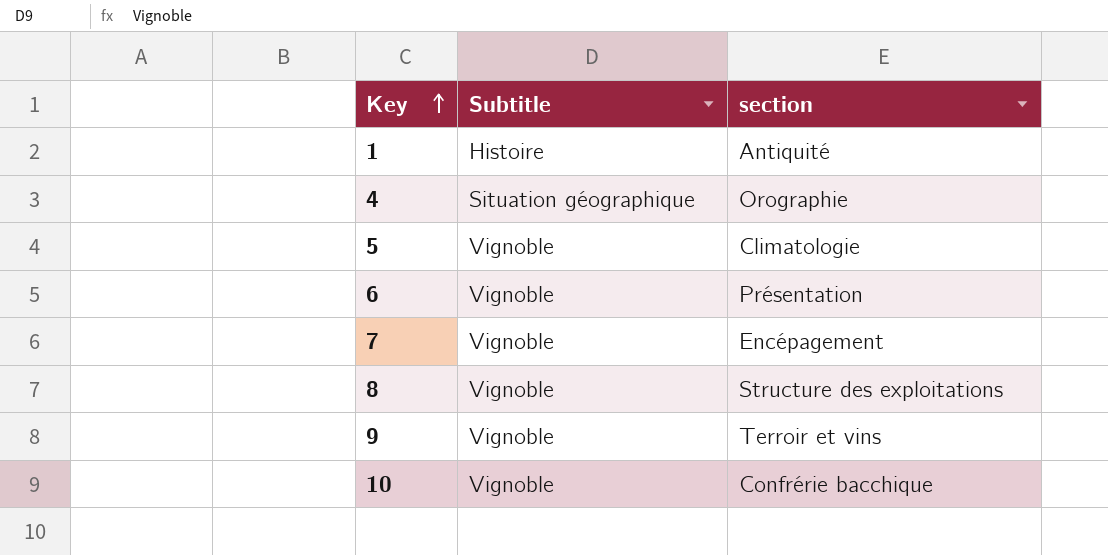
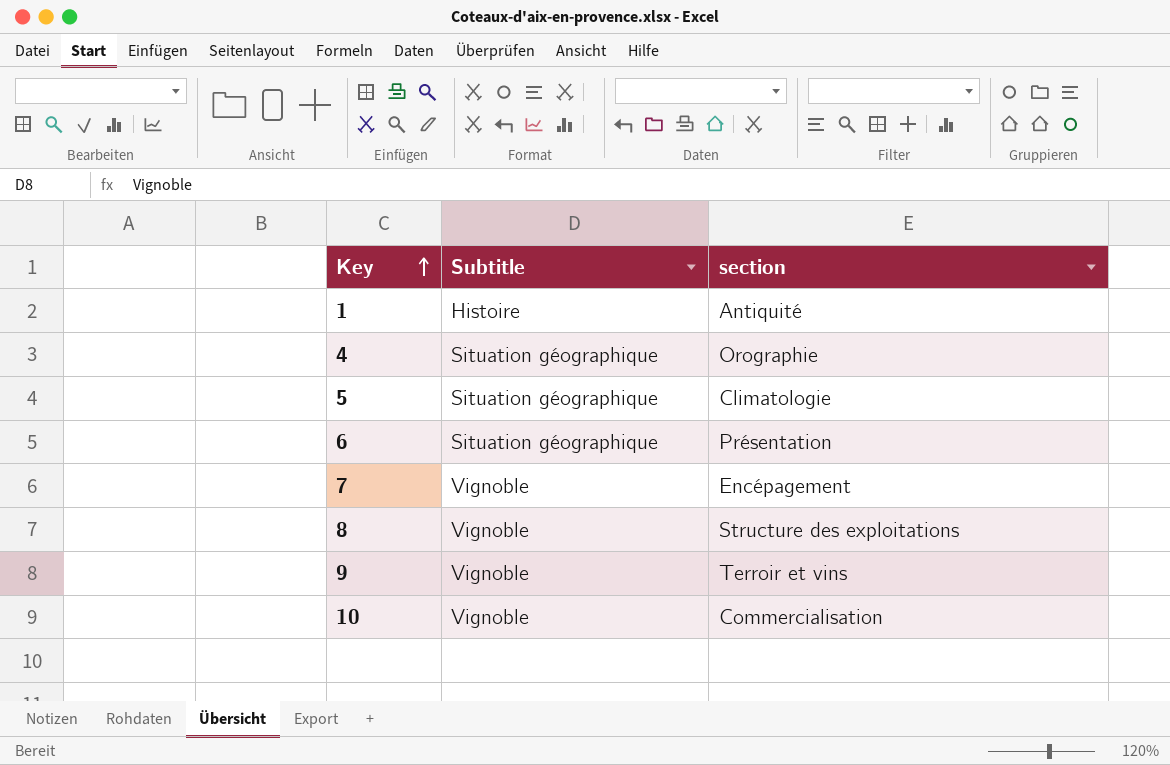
5 | Subtitle: Vignoble -> Situation géographique
6 | Subtitle: Vignoble -> Situation géographique
10 | section: Confrérie bacchique -> Commercialisation

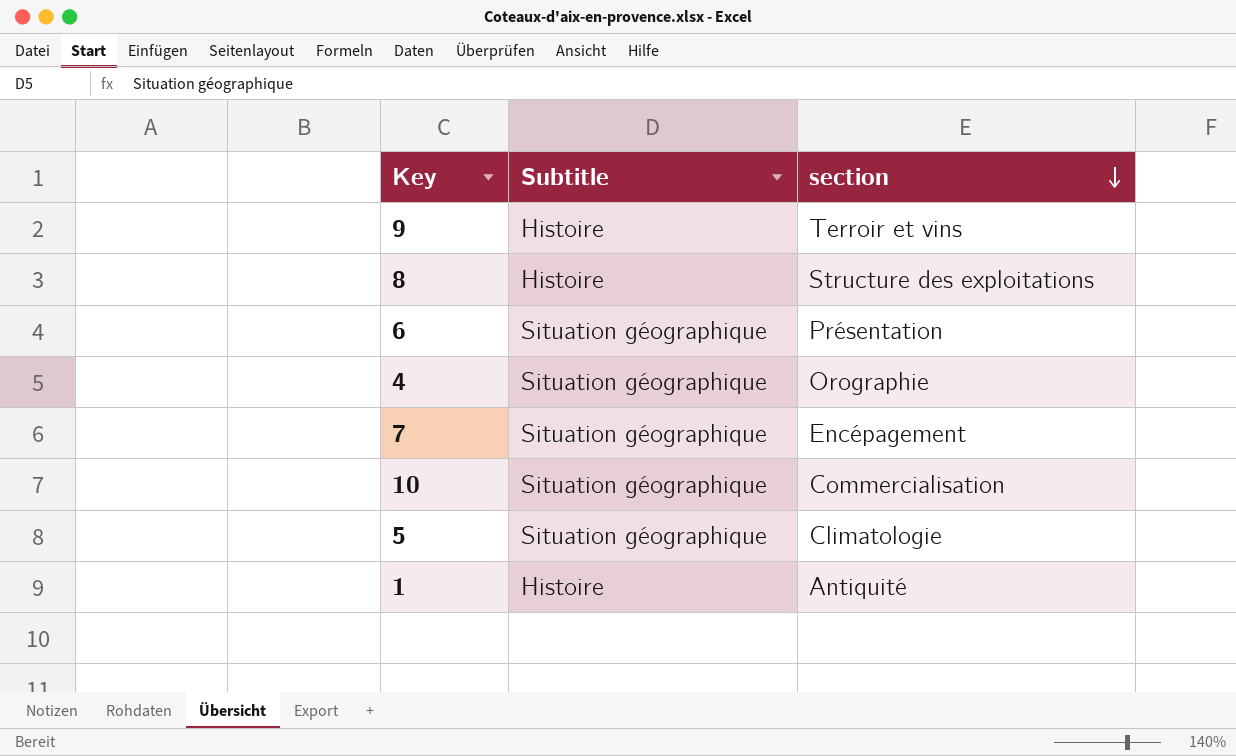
row order: Key ascending -> section descending
9 | Subtitle: Vignoble -> Histoire
8 | Subtitle: Vignoble -> Histoire
7 | Subtitle: Vignoble -> Situation géographique
10 | Subtitle: Vignoble -> Situation géographique

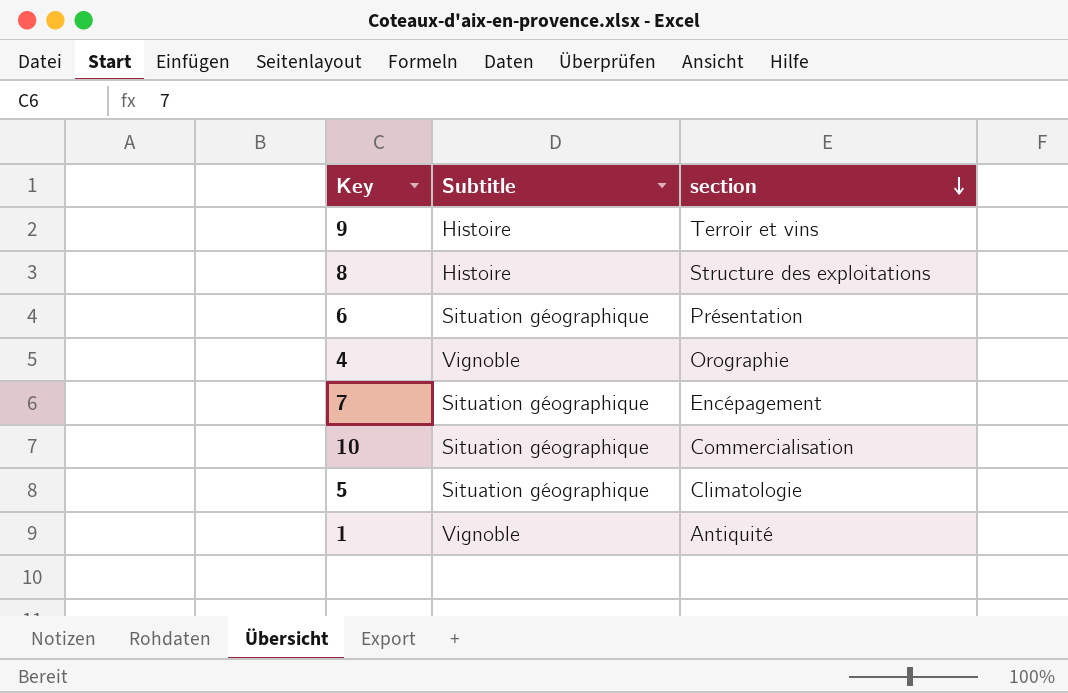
4 | Subtitle: Situation géographique -> Vignoble
1 | Subtitle: Histoire -> Vignoble

